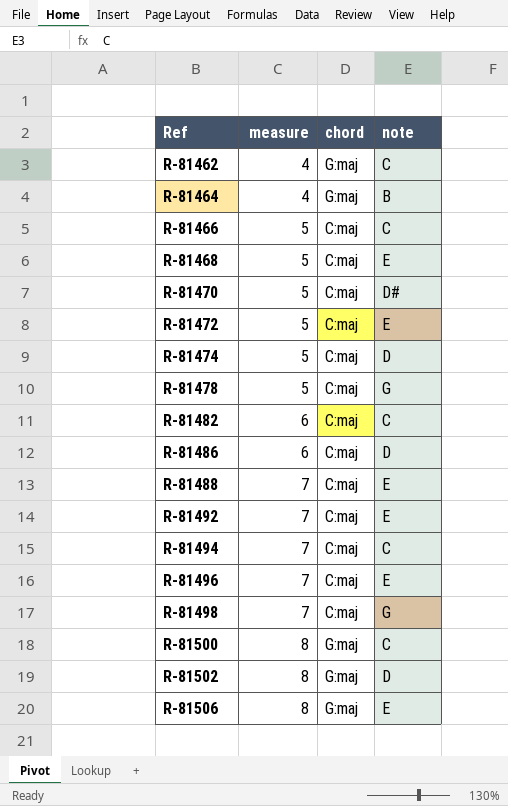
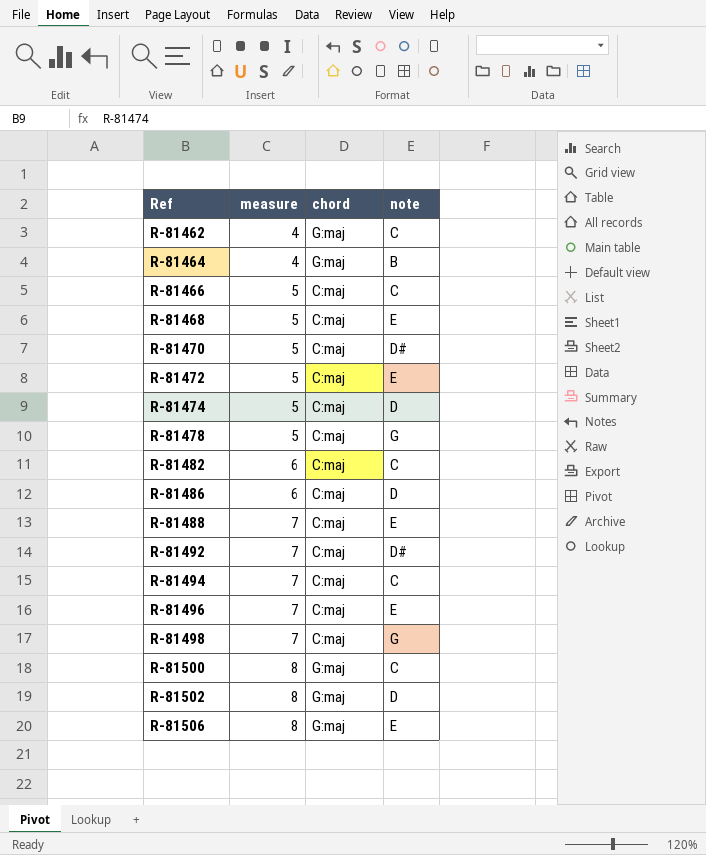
R-81492 | note: E -> D#

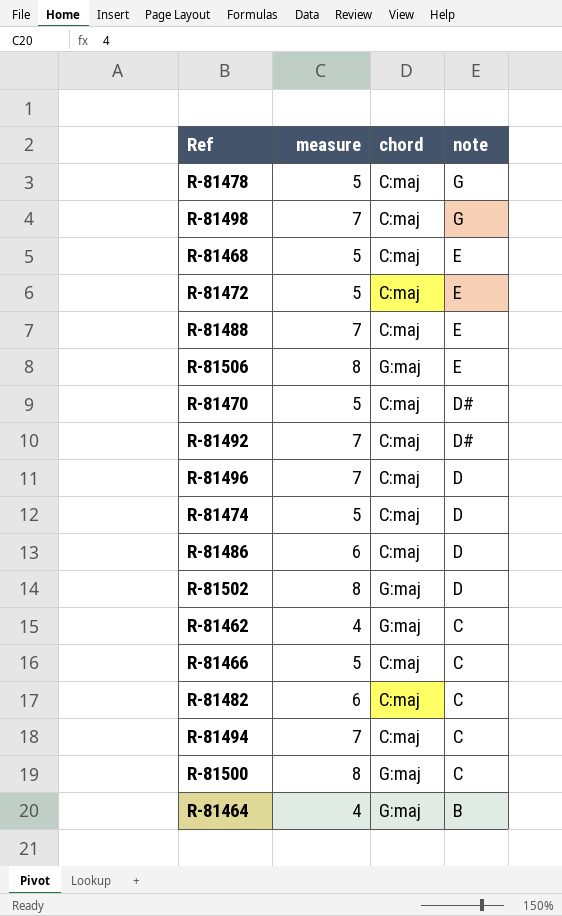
row order: Ref ascending -> note descending
R-81496 | note: E -> D

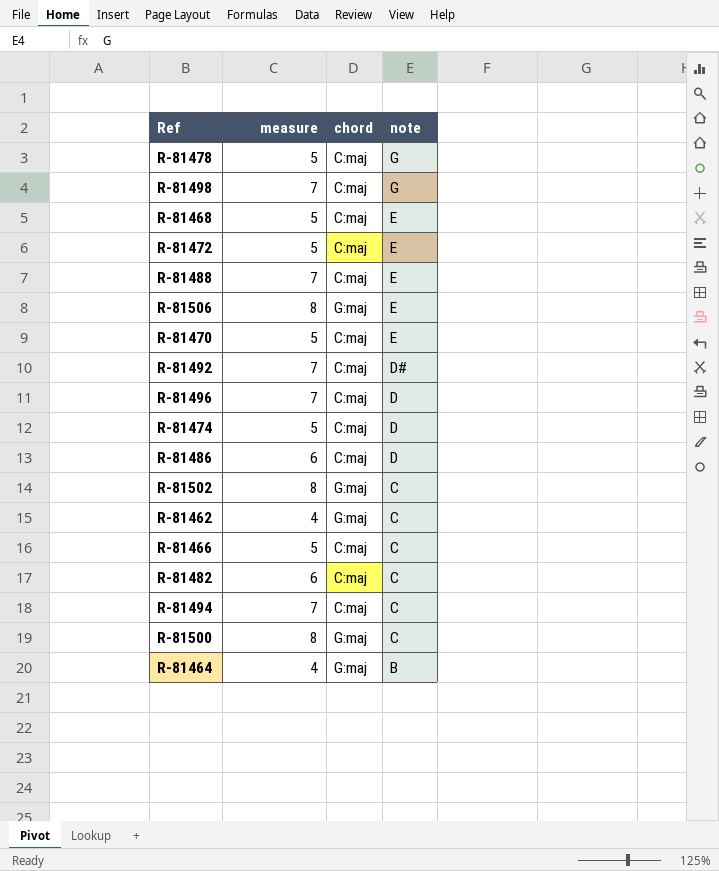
R-81470 | note: D# -> E
R-81502 | note: D -> C

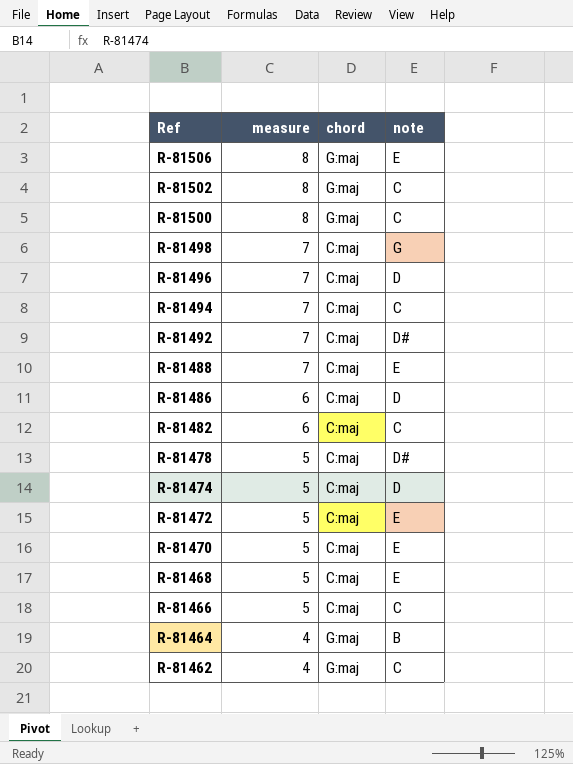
row order: note descending -> Ref descending
R-81478 | note: G -> D#

